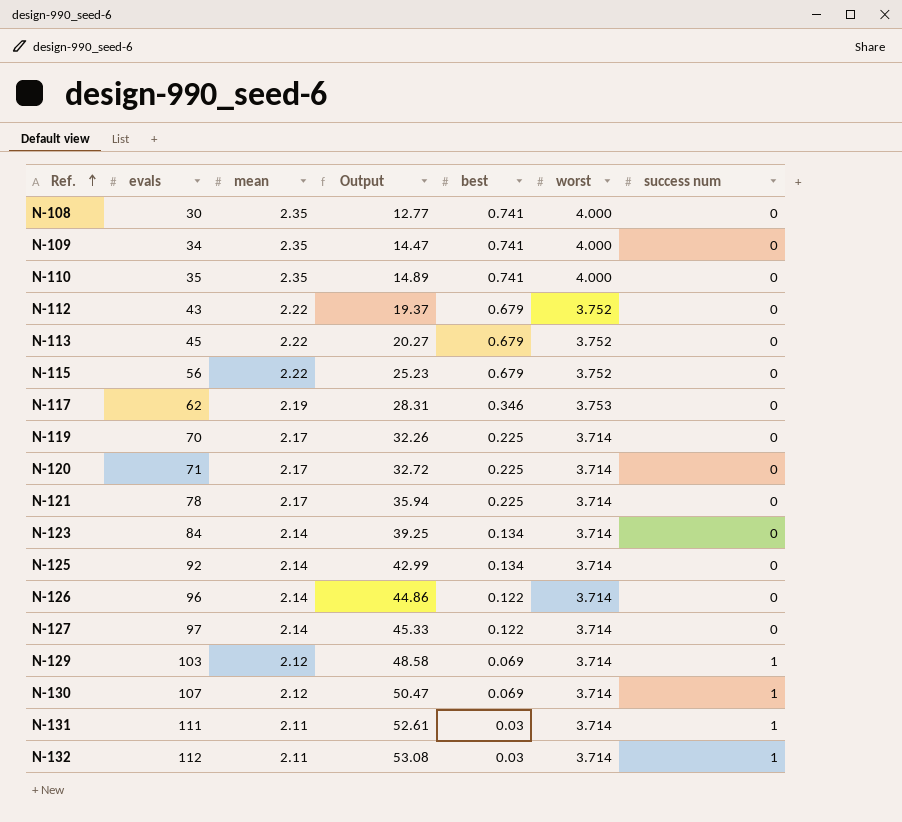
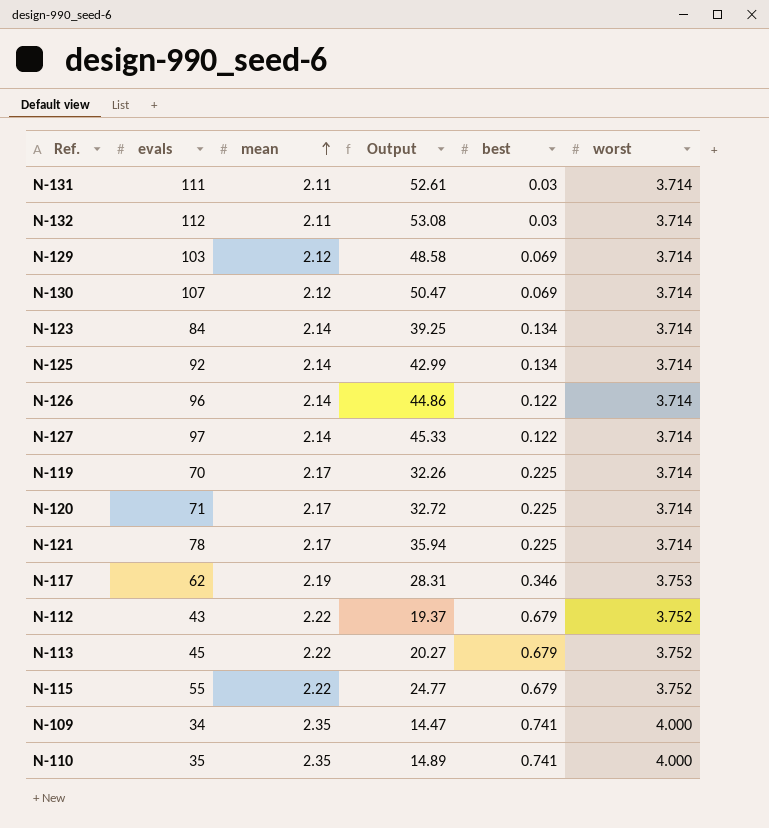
row order: Ref. ascending -> mean ascending
column success num | position: 7 -> none
row N-108: 30 | 2.35 | 12.77 | 0.741 | 4.000 | 0 -> none
N-115 | evals: 56 -> 55
N-115 | Output: 25.23 -> 24.77

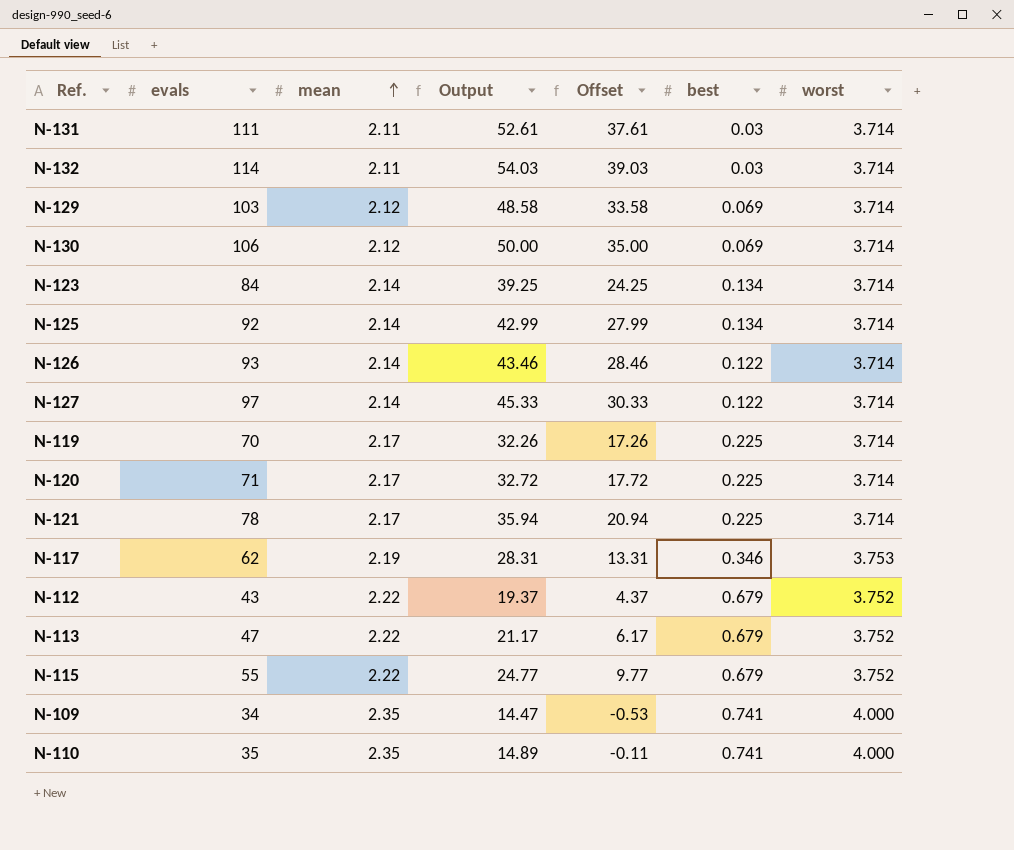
column Offset | formula: none -> [Output] - 15
N-132 | evals: 112 -> 114
N-132 | Output: 53.08 -> 54.03
N-130 | evals: 107 -> 106
N-130 | Output: 50.47 -> 50.00
N-126 | evals: 96 -> 93
N-126 | Output: 44.86 -> 43.46
N-113 | evals: 45 -> 47
N-113 | Output: 20.27 -> 21.17

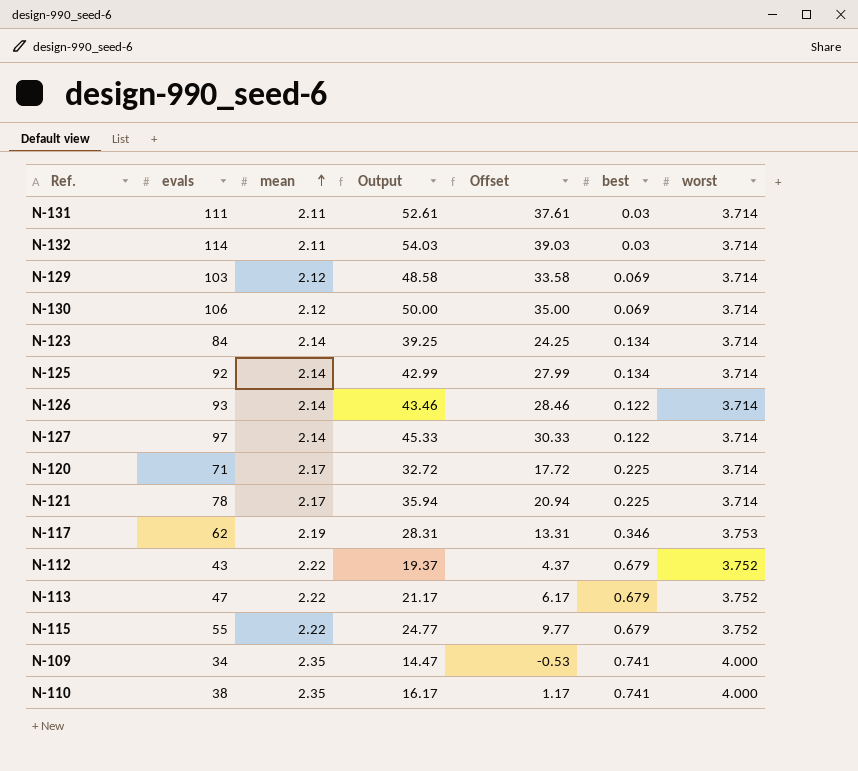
row N-119: 70 | 2.17 | 32.26 | 17.26 | 0.225 | 3.714 -> none
N-110 | evals: 35 -> 38
N-110 | Output: 14.89 -> 16.17
N-110 | Offset: -0.11 -> 1.17

